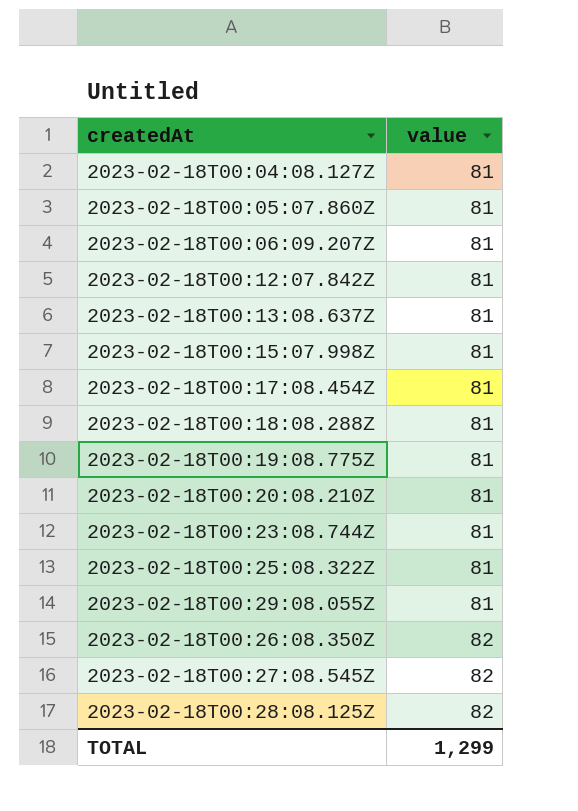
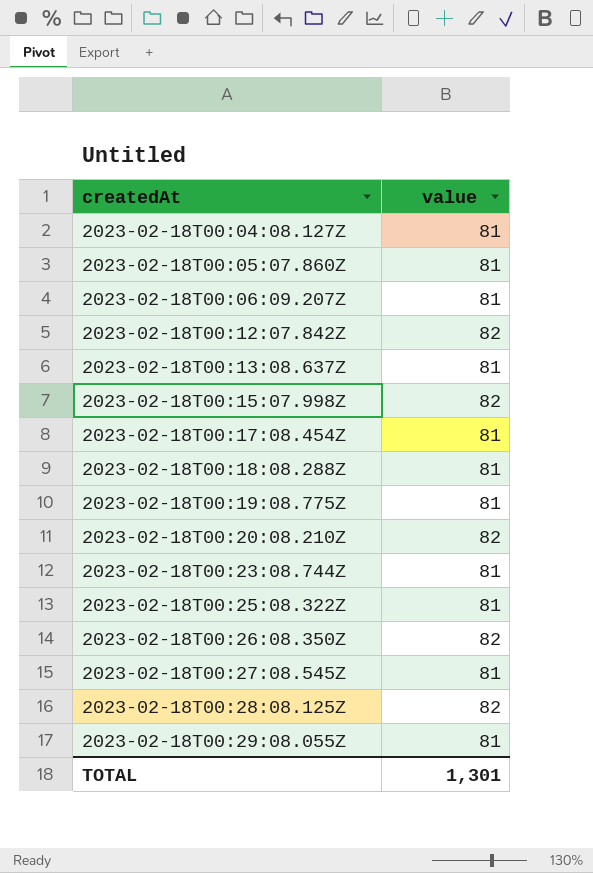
row order: value ascending -> createdAt ascending
2023-02-18T00:12:07.842Z | value: 81 -> 82
2023-02-18T00:15:07.998Z | value: 81 -> 82
2023-02-18T00:20:08.210Z | value: 81 -> 82
2023-02-18T00:27:08.545Z | value: 82 -> 81
TOTAL | value: 1,299 -> 1,301

